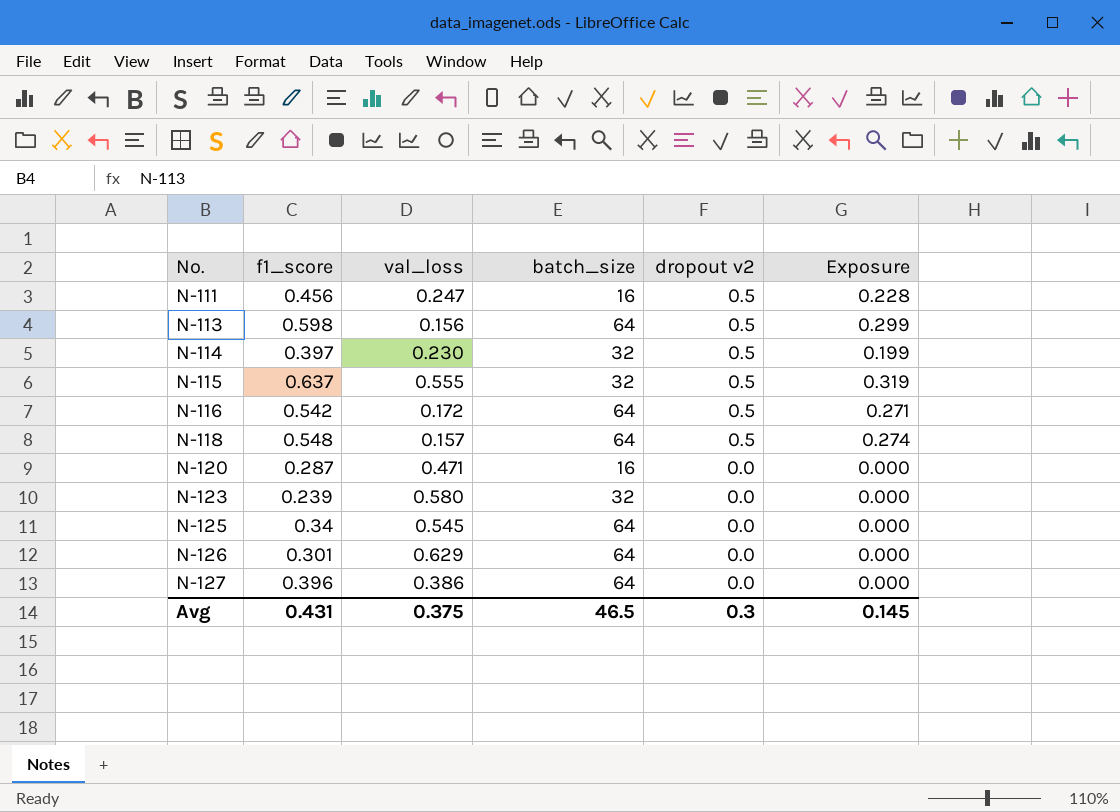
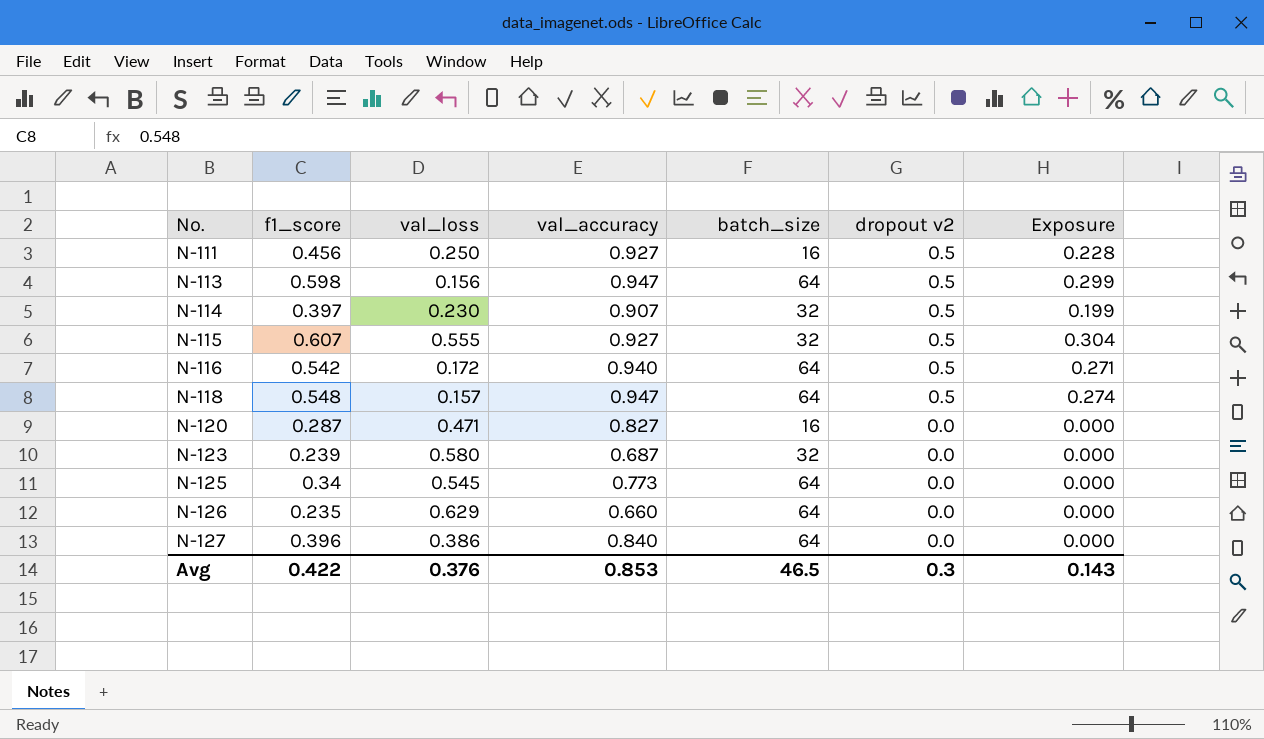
column val_accuracy | position: none -> 4
N-111 | val_loss: 0.247 -> 0.250
N-115 | f1_score: 0.637 -> 0.607
N-115 | Exposure: 0.319 -> 0.304
N-126 | f1_score: 0.301 -> 0.235
Avg | f1_score: 0.431 -> 0.422
Avg | val_loss: 0.375 -> 0.376
Avg | Exposure: 0.145 -> 0.143

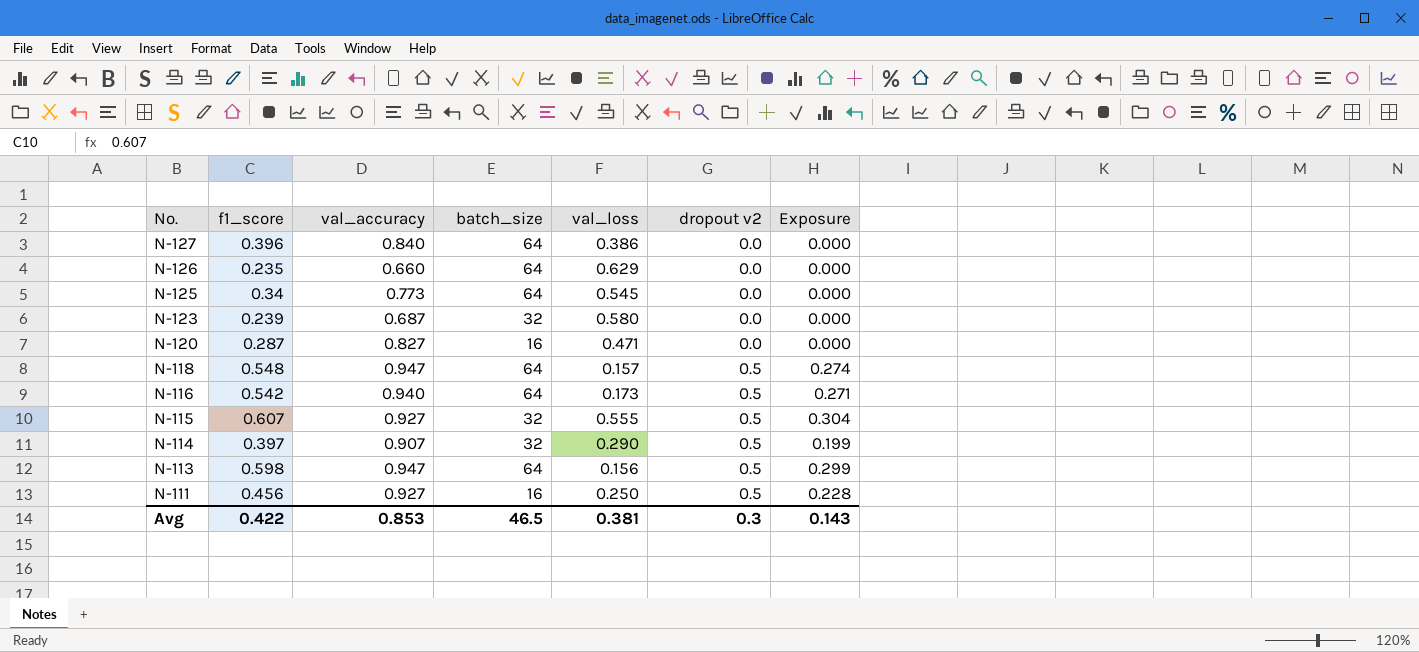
row order: No. ascending -> No. descending
column val_loss | position: 3 -> 5
N-116 | val_loss: 0.172 -> 0.173
N-114 | val_loss: 0.230 -> 0.290
Avg | val_loss: 0.376 -> 0.381

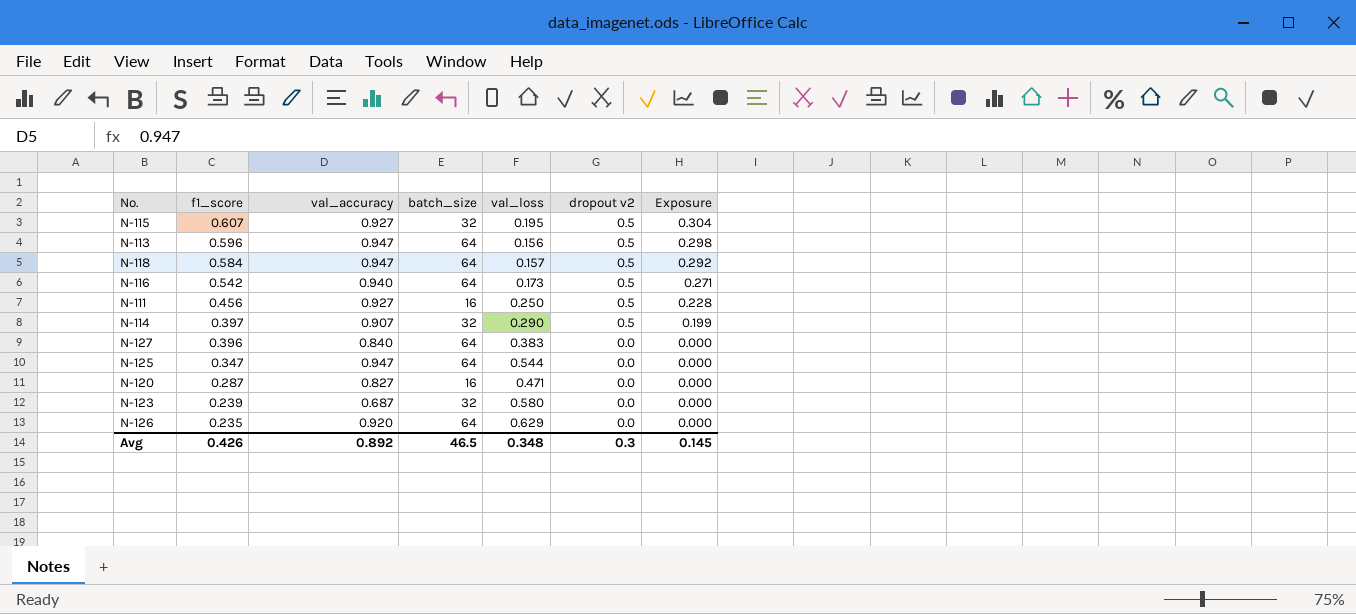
row order: No. descending -> f1_score descending
N-115 | val_loss: 0.555 -> 0.195
N-113 | f1_score: 0.598 -> 0.596
N-113 | Exposure: 0.299 -> 0.298
N-118 | f1_score: 0.548 -> 0.584
N-118 | Exposure: 0.274 -> 0.292
N-127 | val_loss: 0.386 -> 0.383
N-125 | f1_score: 0.34 -> 0.347
N-125 | val_accuracy: 0.773 -> 0.947
N-125 | val_loss: 0.545 -> 0.544
N-126 | val_accuracy: 0.660 -> 0.920
Avg | f1_score: 0.422 -> 0.426
Avg | val_accuracy: 0.853 -> 0.892
Avg | val_loss: 0.381 -> 0.348
Avg | Exposure: 0.143 -> 0.145

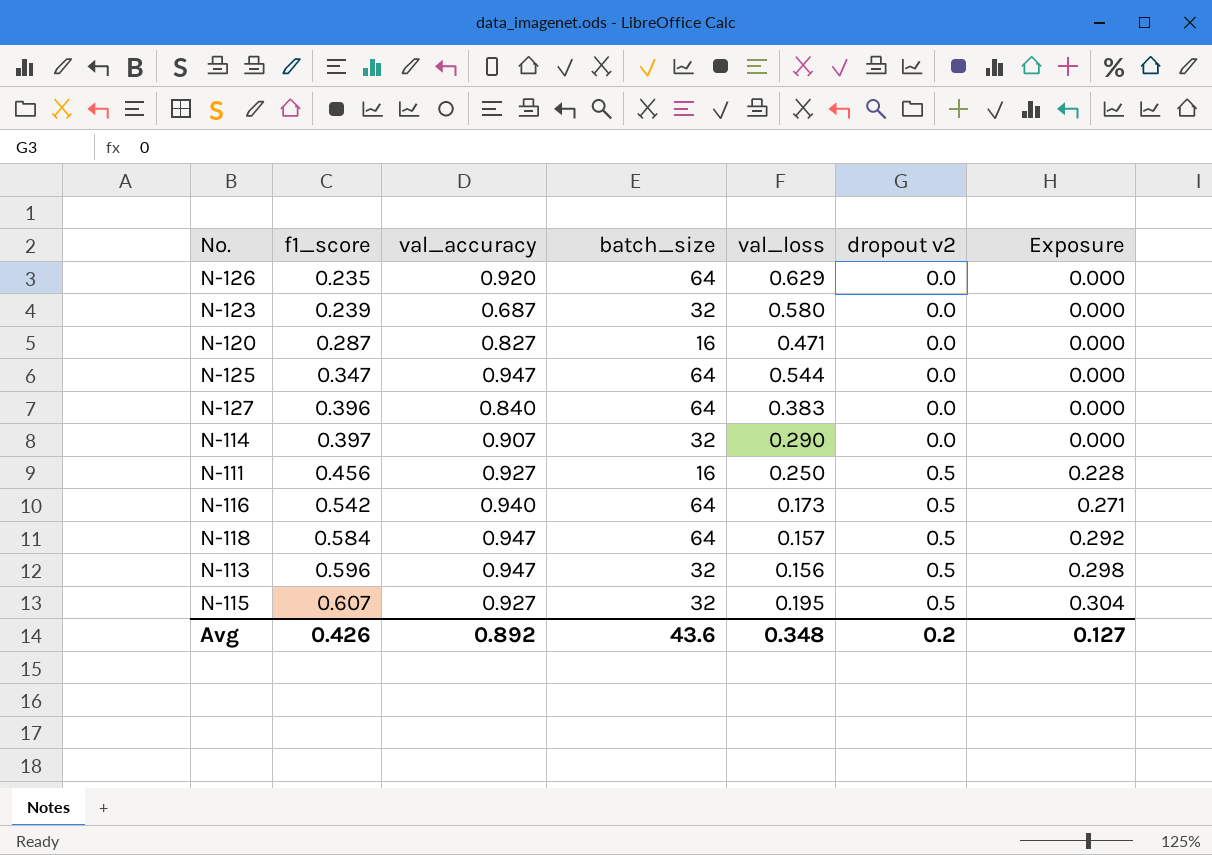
row order: f1_score descending -> f1_score ascending
N-114 | dropout v2: 0.5 -> 0.0
N-114 | Exposure: 0.199 -> 0.000
N-113 | batch_size: 64 -> 32
Avg | batch_size: 46.5 -> 43.6
Avg | dropout v2: 0.3 -> 0.2
Avg | Exposure: 0.145 -> 0.127

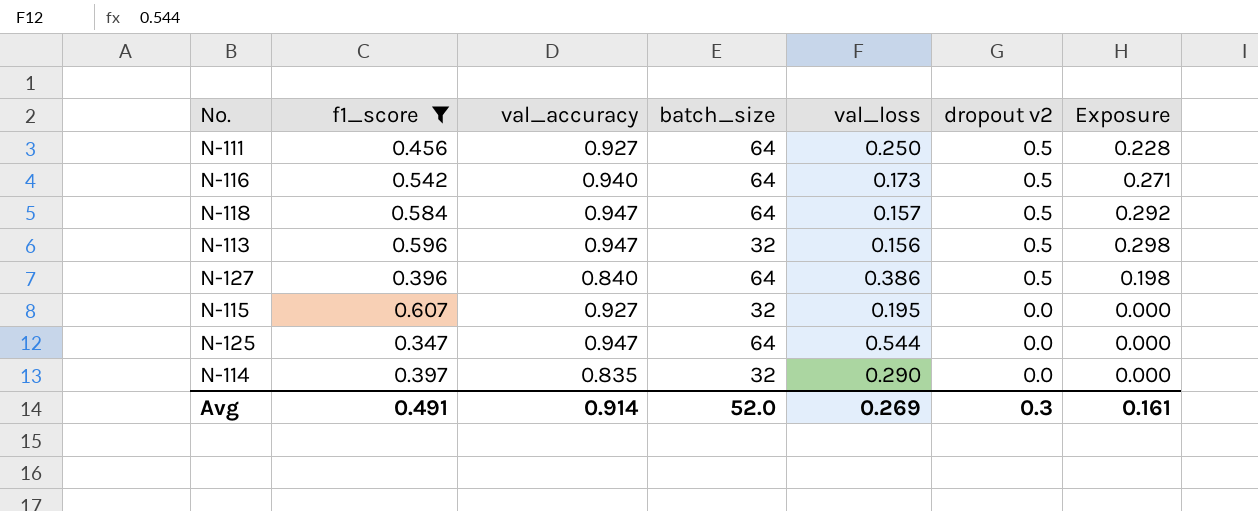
filter: none -> f1_score >= 0.347
row order: f1_score ascending -> dropout v2 descending
N-111 | batch_size: 16 -> 64
N-127 | val_loss: 0.383 -> 0.386
N-127 | dropout v2: 0.0 -> 0.5
N-127 | Exposure: 0.000 -> 0.198
N-115 | dropout v2: 0.5 -> 0.0
N-115 | Exposure: 0.304 -> 0.000
N-114 | val_accuracy: 0.907 -> 0.835
Avg | f1_score: 0.426 -> 0.491
Avg | val_accuracy: 0.892 -> 0.914
Avg | batch_size: 43.6 -> 52.0
Avg | val_loss: 0.348 -> 0.269
Avg | dropout v2: 0.2 -> 0.3
Avg | Exposure: 0.127 -> 0.161

